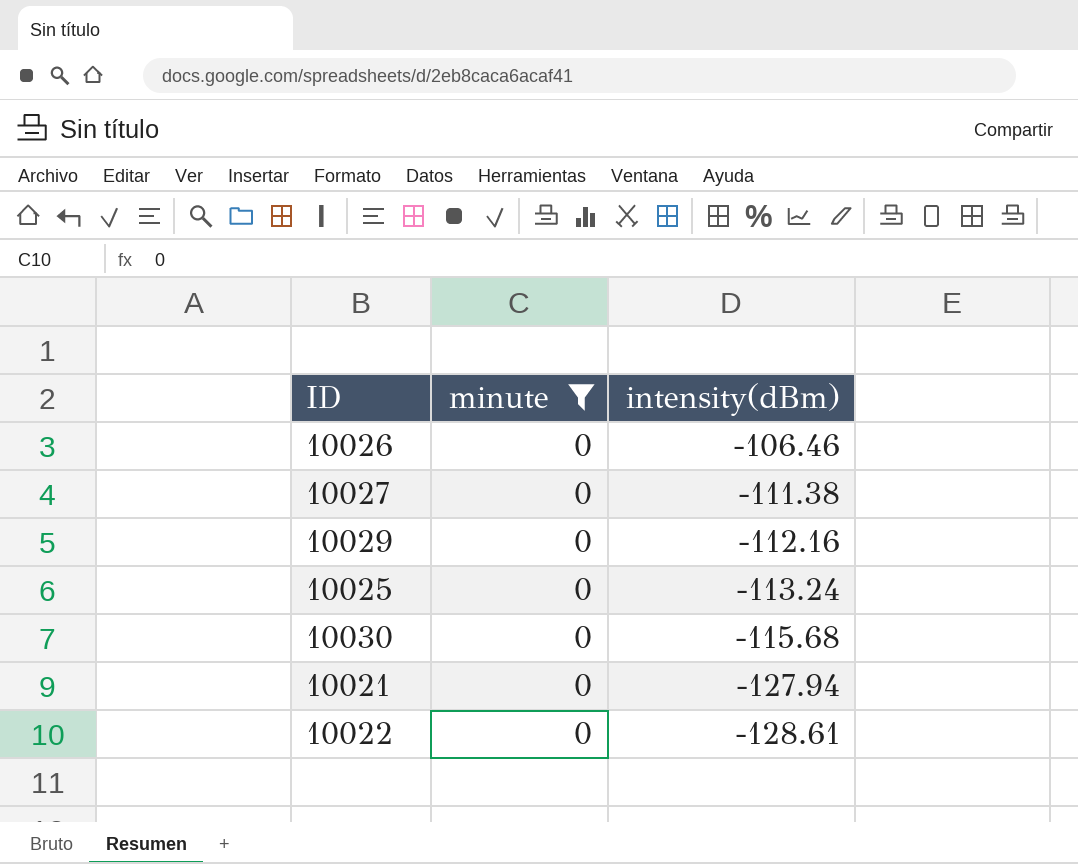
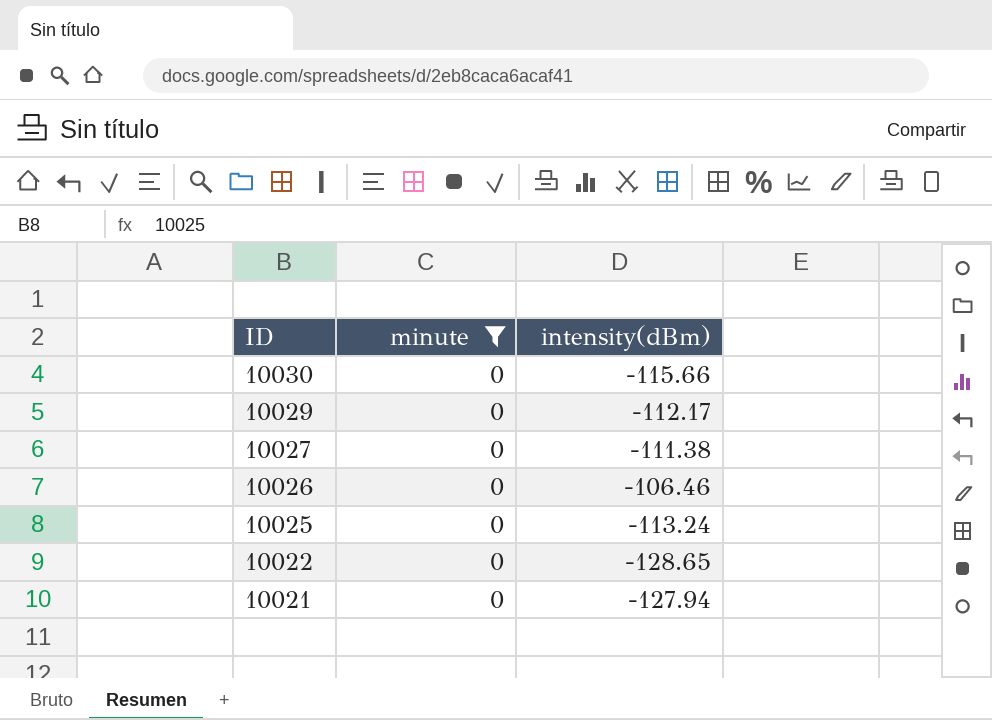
row order: intensity(dBm) descending -> ID descending
10030 | intensity(dBm): -115.68 -> -115.66
10029 | intensity(dBm): -112.16 -> -112.17
10022 | intensity(dBm): -128.61 -> -128.65

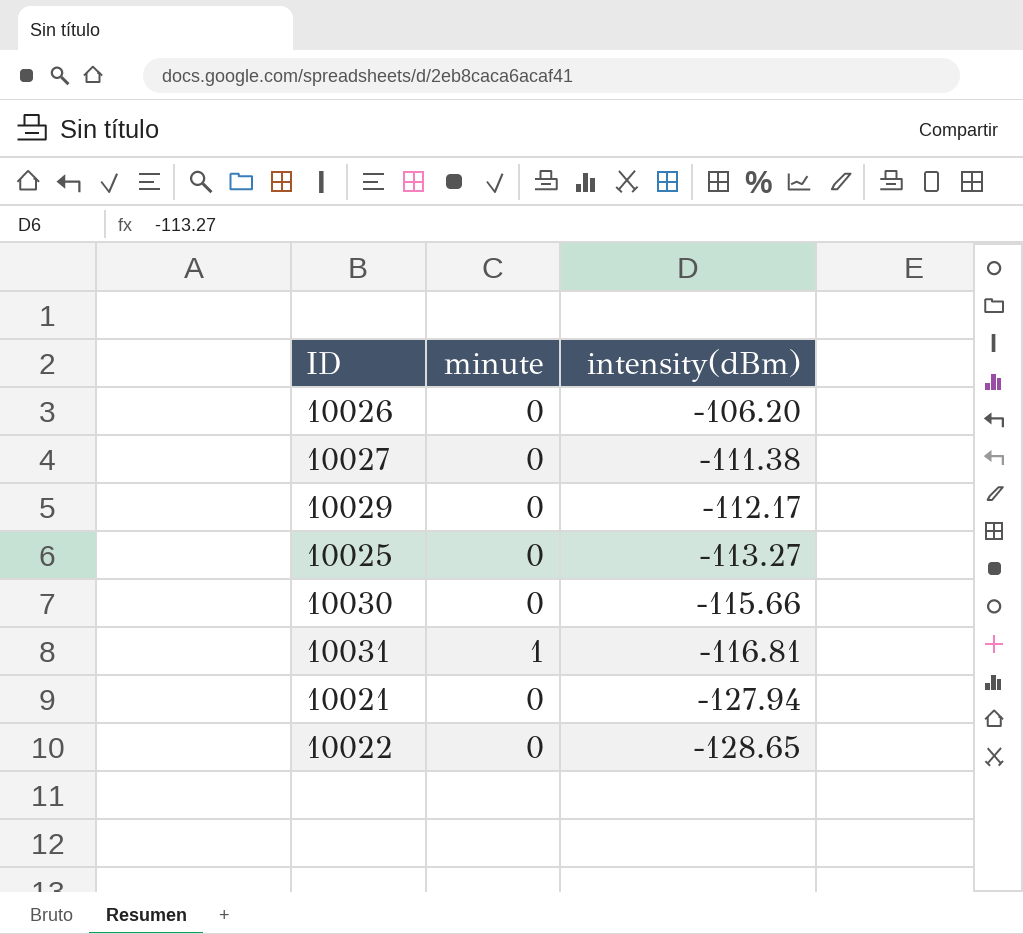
filter: minute = 0 -> none
row order: ID descending -> intensity(dBm) descending
10026 | intensity(dBm): -106.46 -> -106.20
10025 | intensity(dBm): -113.24 -> -113.27

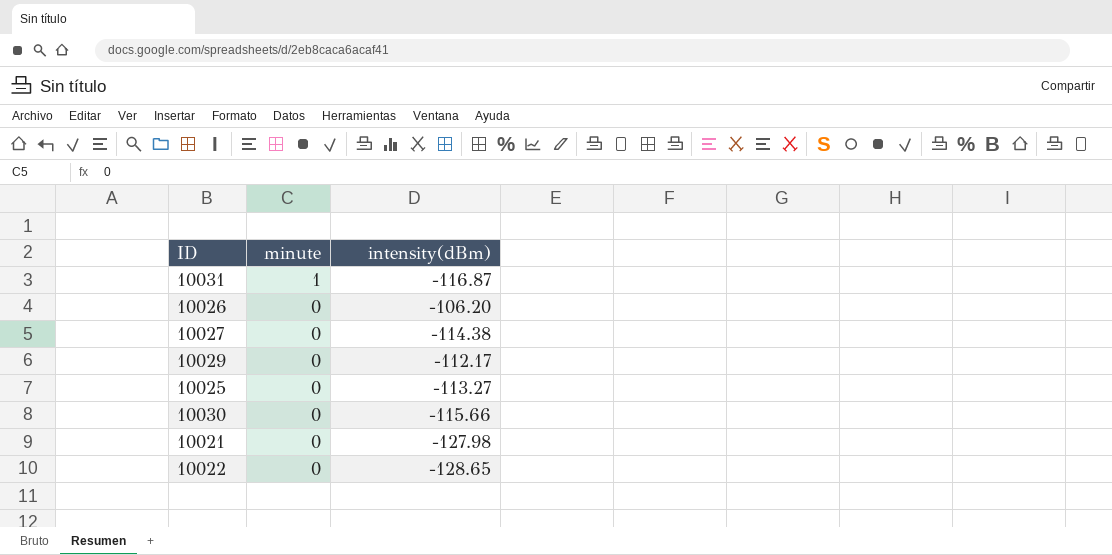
row order: intensity(dBm) descending -> minute descending
10031 | intensity(dBm): -116.81 -> -116.87
10027 | intensity(dBm): -111.38 -> -114.38
10021 | intensity(dBm): -127.94 -> -127.98

